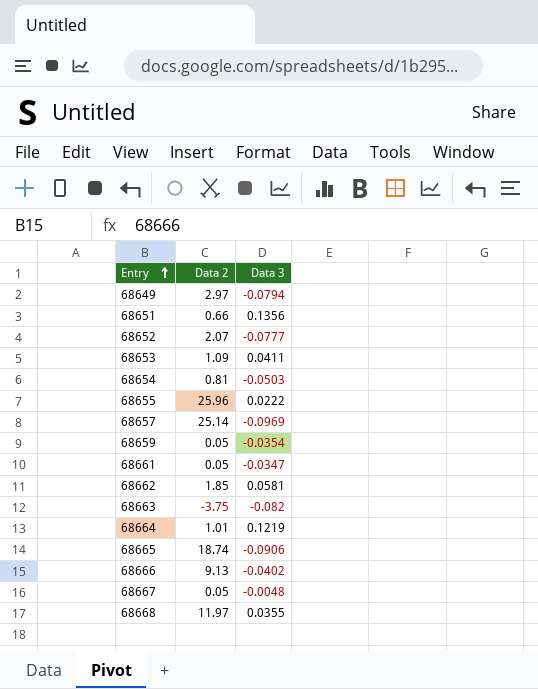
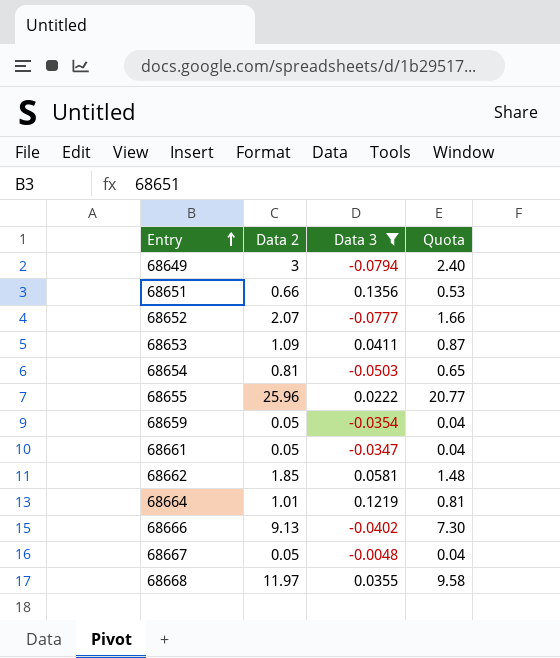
filter: none -> Data 3 >= -0.0794
column Quota | formula: none -> [Data 2] * 0.8
68649 | Data 2: 2.97 -> 3

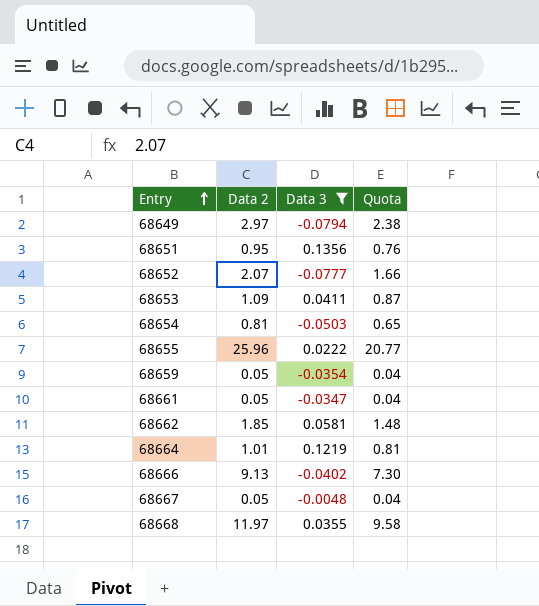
68649 | Data 2: 3 -> 2.97
68649 | Quota: 2.40 -> 2.38
68651 | Data 2: 0.66 -> 0.95
68651 | Quota: 0.53 -> 0.76

